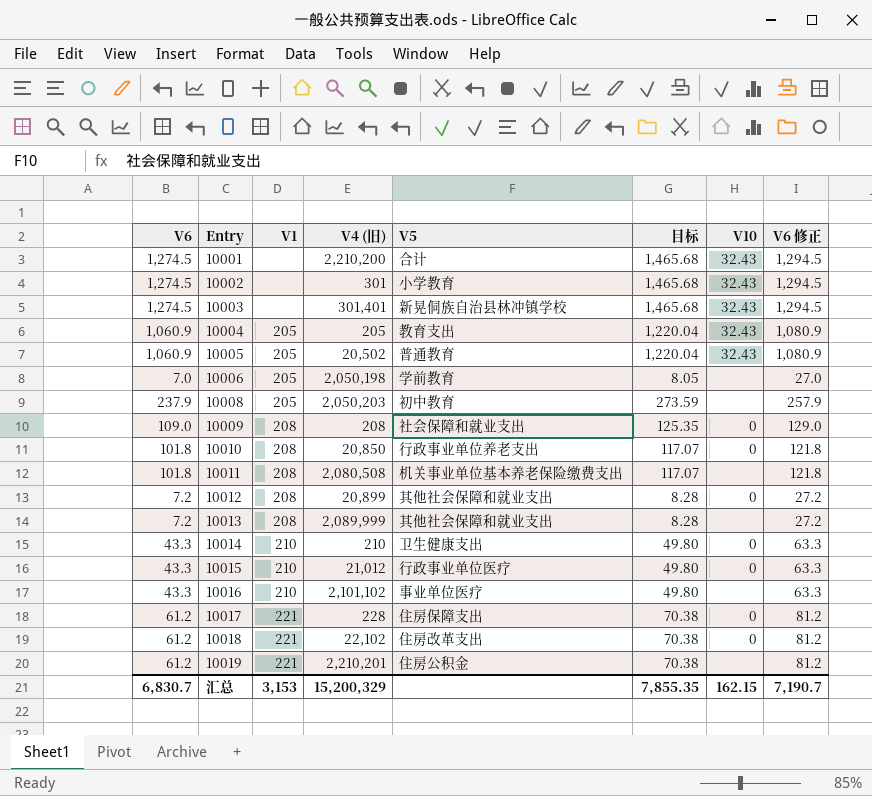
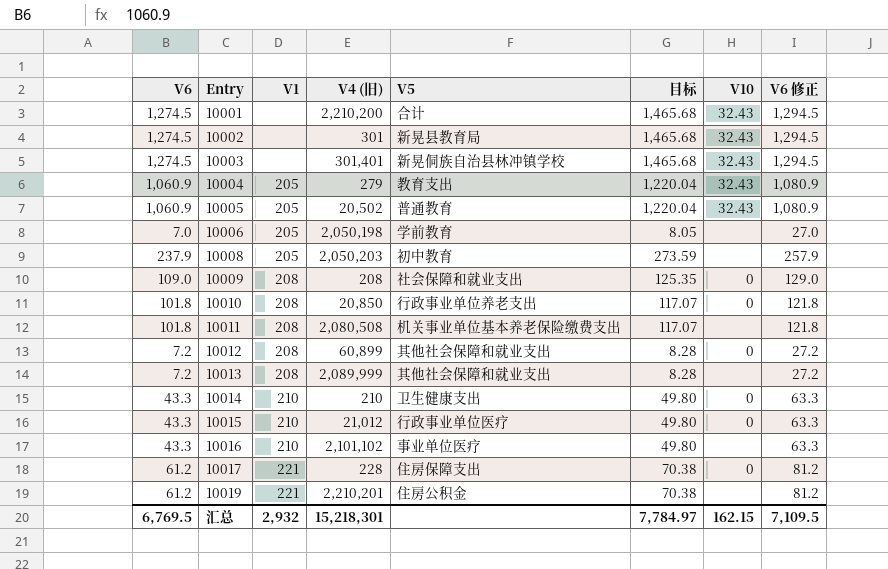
row 10018: 61.2 | 221 | 22,102 | 住房改革支出 | 70.38 | 0 | 81.2 -> none
10002 | V5: 小学教育 -> 新晃县教育局
10004 | V4 (旧): 205 -> 279
10012 | V4 (旧): 20,899 -> 60,899
汇总 | V6: 6,830.7 -> 6,769.5
汇总 | V1: 3,153 -> 2,932
汇总 | V4 (旧): 15,200,329 -> 15,218,301
汇总 | 目标: 7,855.35 -> 7,784.97
汇总 | V6 修正: 7,190.7 -> 7,109.5

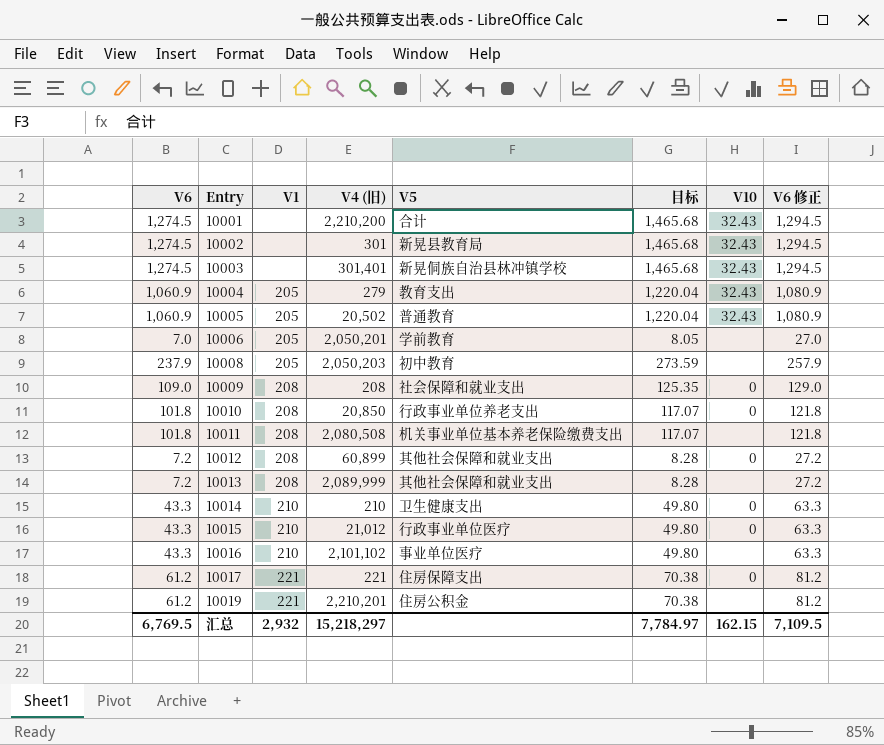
10006 | V4 (旧): 2,050,198 -> 2,050,201
10017 | V4 (旧): 228 -> 221
汇总 | V4 (旧): 15,218,301 -> 15,218,297

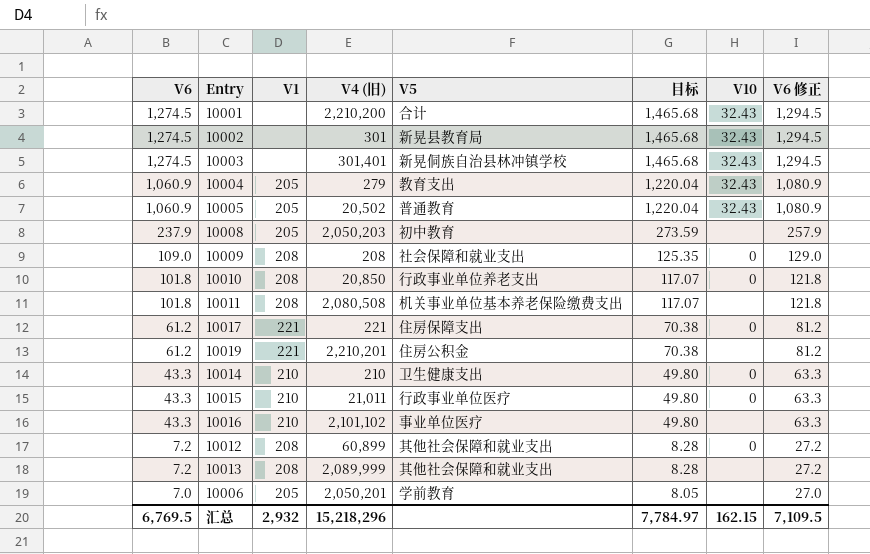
row order: Entry ascending -> V6 descending
10015 | V4 (旧): 21,012 -> 21,011
汇总 | V4 (旧): 15,218,297 -> 15,218,296

